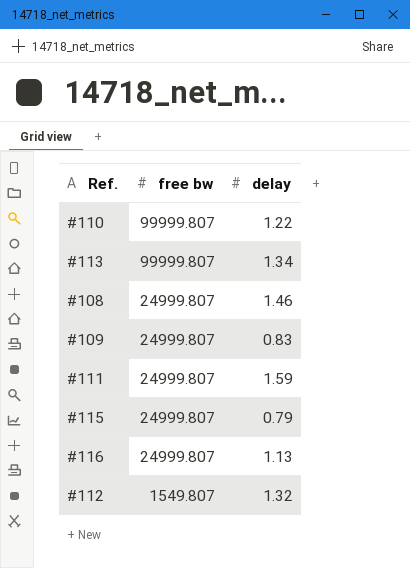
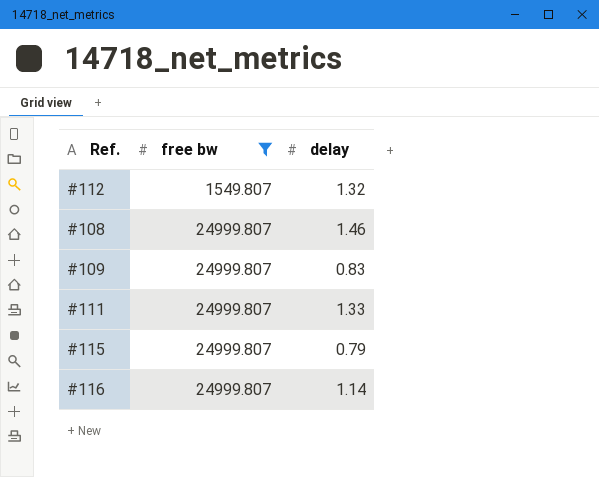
filter: none -> free bw != 99999.807
row order: free bw descending -> free bw ascending
#111 | delay: 1.59 -> 1.33
#116 | delay: 1.13 -> 1.14

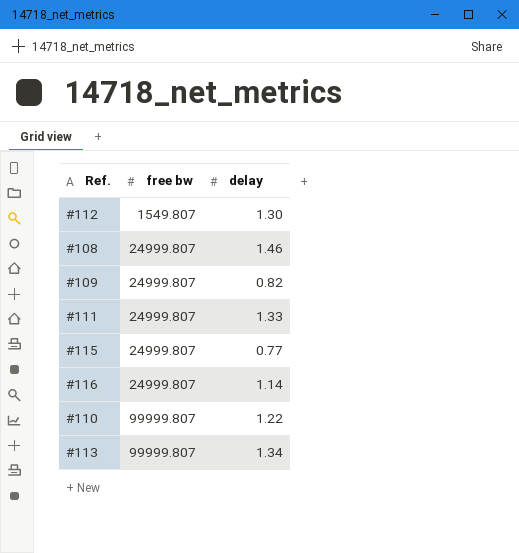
filter: free bw != 99999.807 -> none
#112 | delay: 1.32 -> 1.30
#109 | delay: 0.83 -> 0.82
#115 | delay: 0.79 -> 0.77

